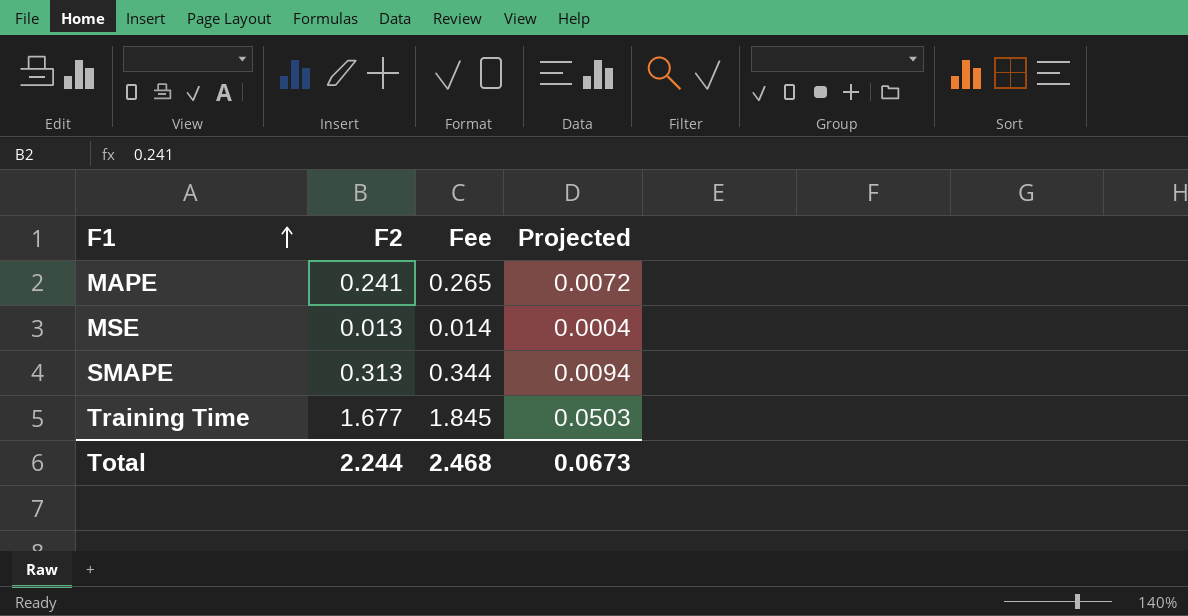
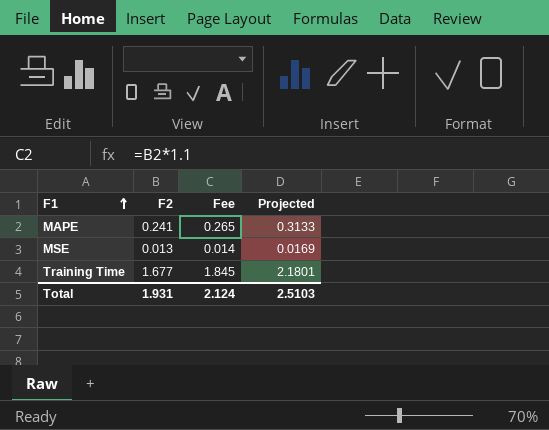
column Projected | formula: [F2] * 0.03 -> [F2] * 1.3
row SMAPE: 0.313 | 0.344 | 0.0094 -> none
Total | F2: 2.244 -> 1.931
Total | Fee: 2.468 -> 2.124
Total | Projected: 0.0673 -> 2.5103

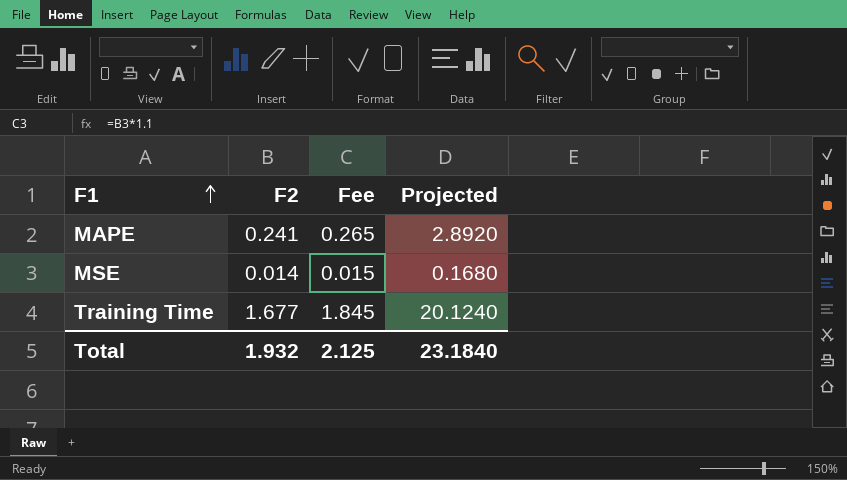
column Projected | formula: [F2] * 1.3 -> [F2] * 12
MSE | F2: 0.013 -> 0.014
MSE | Fee: 0.014 -> 0.015
Total | F2: 1.931 -> 1.932
Total | Fee: 2.124 -> 2.125
Total | Projected: 2.5103 -> 23.1840

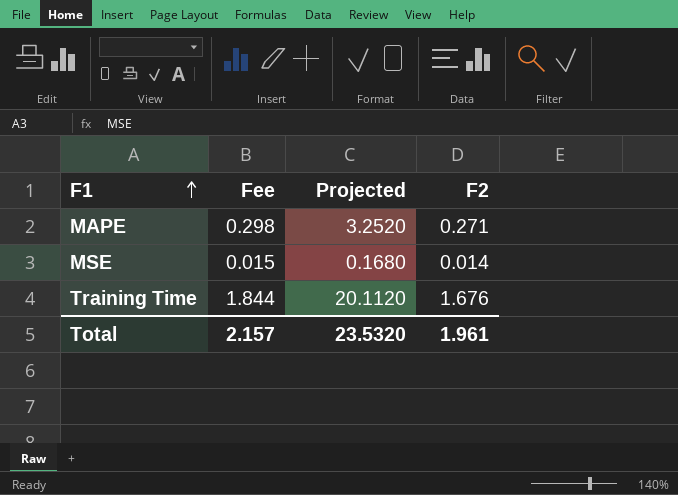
column F2 | position: 2 -> 4
MAPE | Fee: 0.265 -> 0.298
MAPE | Projected: 2.8920 -> 3.2520
MAPE | F2: 0.241 -> 0.271
Training Time | Fee: 1.845 -> 1.844
Training Time | Projected: 20.1240 -> 20.1120
Training Time | F2: 1.677 -> 1.676
Total | Fee: 2.125 -> 2.157
Total | Projected: 23.1840 -> 23.5320
Total | F2: 1.932 -> 1.961

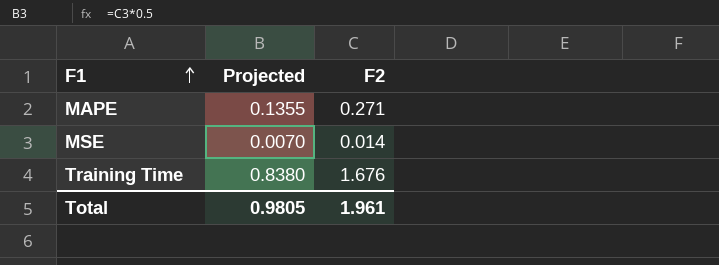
column Fee | formula: [F2] * 1.1 -> none
column Projected | formula: [F2] * 12 -> [F2] * 0.5
Total | Projected: 23.5320 -> 0.9805

